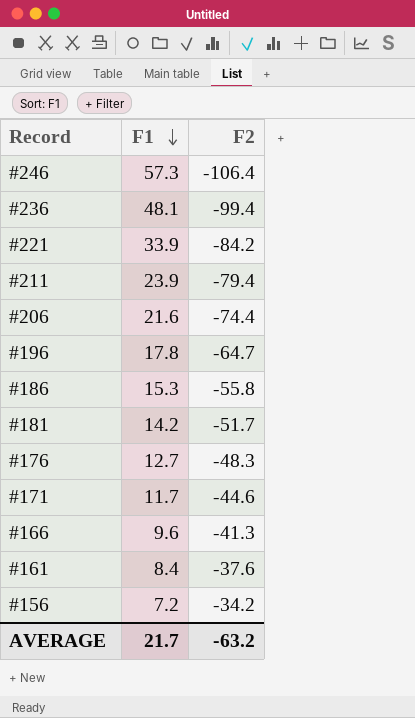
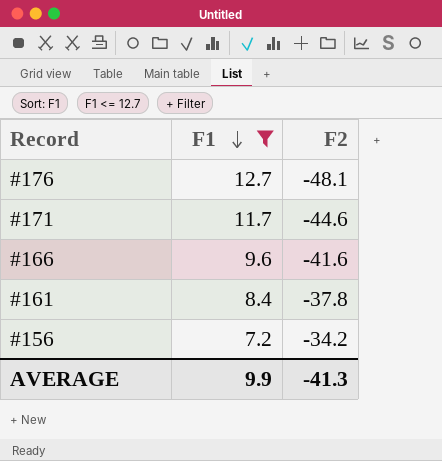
filter: none -> F1 <= 12.7
#176 | F2: -48.3 -> -48.1
#166 | F2: -41.3 -> -41.6
#161 | F2: -37.6 -> -37.8
AVERAGE | F1: 21.7 -> 9.9
AVERAGE | F2: -63.2 -> -41.3

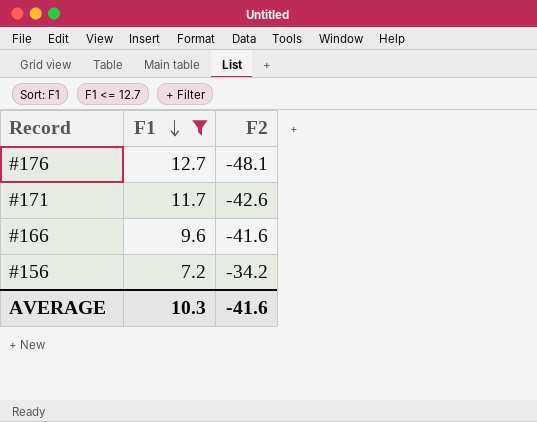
row #161: 8.4 | -37.8 -> none
#171 | F2: -44.6 -> -42.6
AVERAGE | F1: 9.9 -> 10.3
AVERAGE | F2: -41.3 -> -41.6

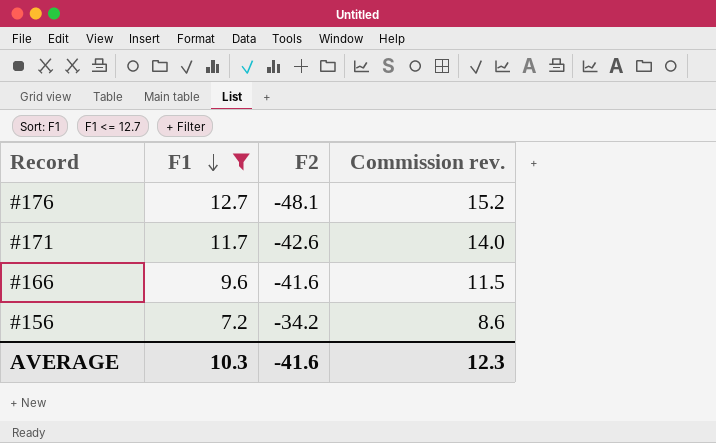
column Commission rev. | formula: none -> [F1] * 1.2

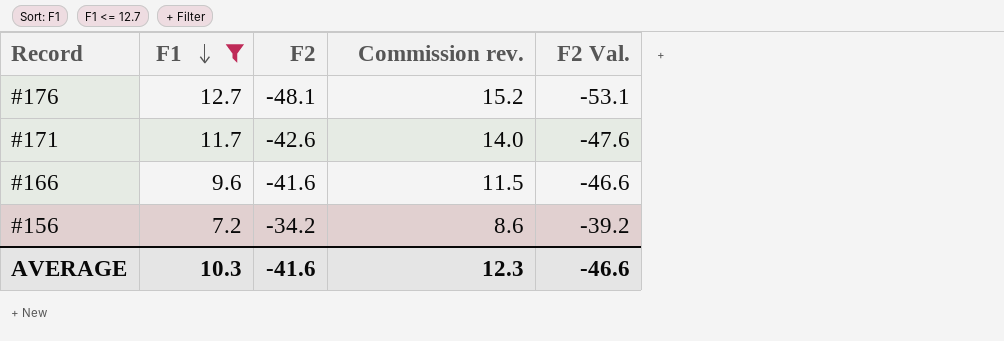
column F2 Val. | formula: none -> [F2] - 5

